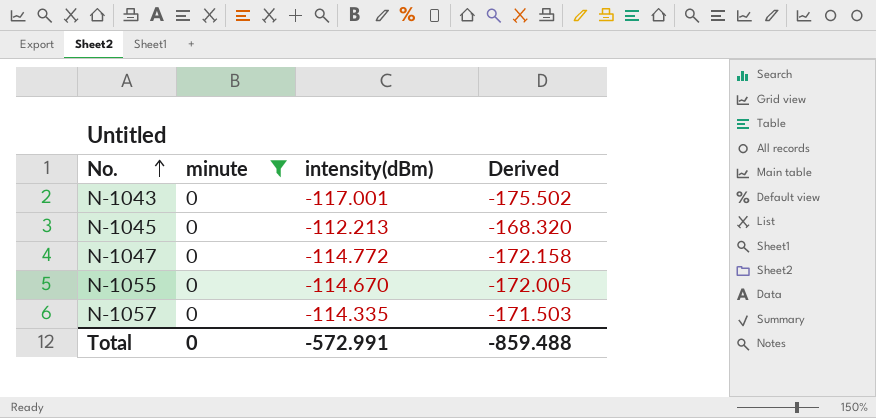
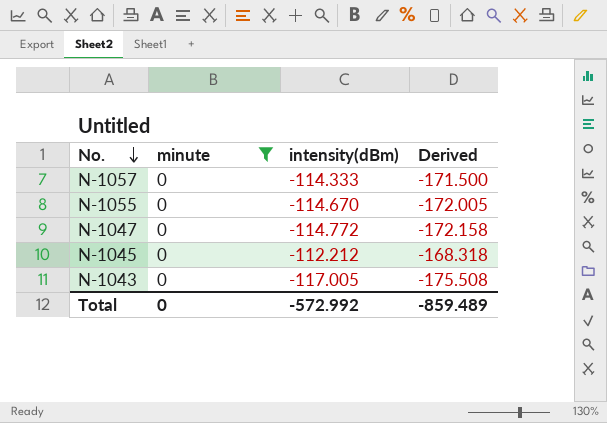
row order: No. ascending -> No. descending
N-1057 | intensity(dBm): -114.335 -> -114.333
N-1057 | Derived: -171.503 -> -171.500
N-1045 | intensity(dBm): -112.213 -> -112.212
N-1045 | Derived: -168.320 -> -168.318
N-1043 | intensity(dBm): -117.001 -> -117.005
N-1043 | Derived: -175.502 -> -175.508
Total | intensity(dBm): -572.991 -> -572.992
Total | Derived: -859.488 -> -859.489

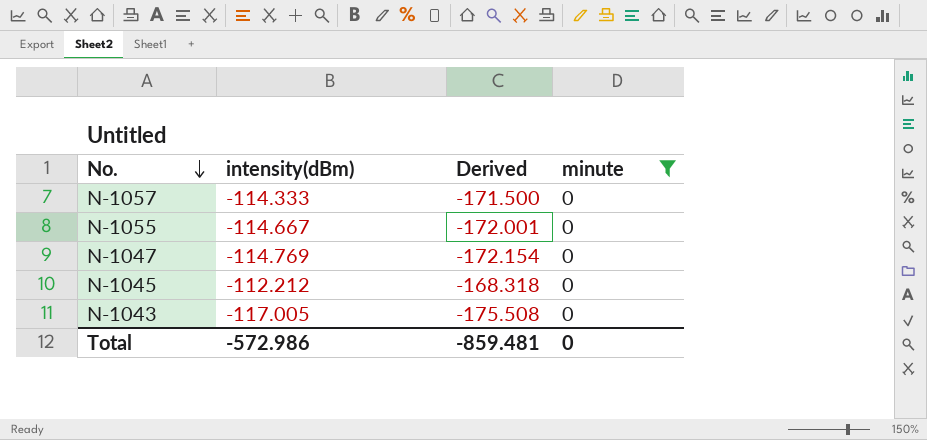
column minute | position: 2 -> 4
N-1055 | intensity(dBm): -114.670 -> -114.667
N-1055 | Derived: -172.005 -> -172.001
N-1047 | intensity(dBm): -114.772 -> -114.769
N-1047 | Derived: -172.158 -> -172.154
Total | intensity(dBm): -572.992 -> -572.986
Total | Derived: -859.489 -> -859.481

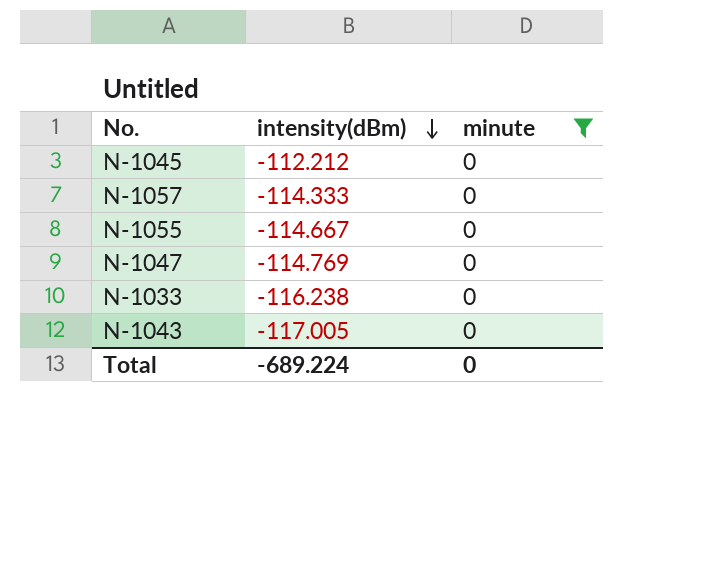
row order: No. descending -> intensity(dBm) descending
column Derived | formula: [intensity(dBm)] * 1.5 -> none
row N-1033: none -> -116.238 | 0
Total | intensity(dBm): -572.986 -> -689.224

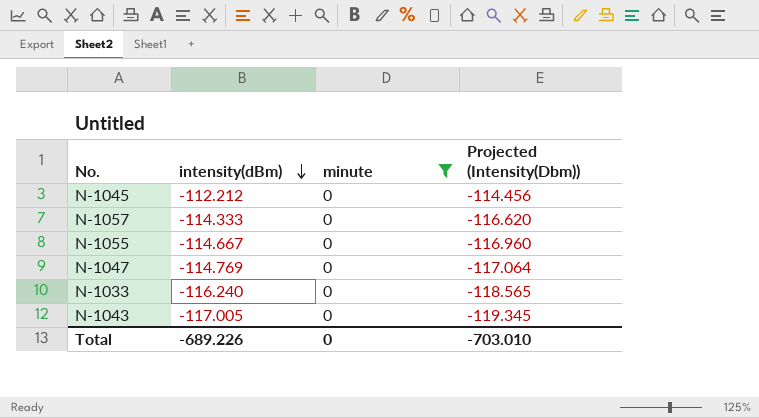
column Projected (Intensity(Dbm)) | formula: none -> [intensity(dBm)] * 1.02
N-1033 | intensity(dBm): -116.238 -> -116.240
Total | intensity(dBm): -689.224 -> -689.226

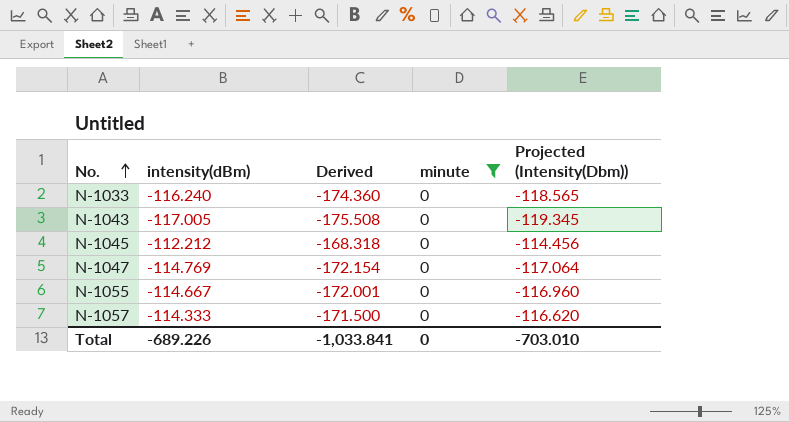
row order: intensity(dBm) descending -> No. ascending
column Derived | formula: none -> [intensity(dBm)] * 1.5

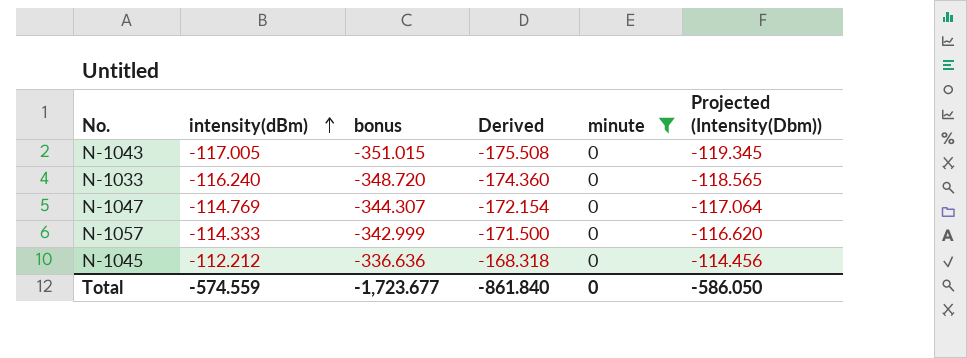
row order: No. ascending -> intensity(dBm) ascending
column bonus | formula: none -> [intensity(dBm)] * 3
row N-1055: -114.667 | -172.001 | 0 | -116.960 -> none
Total | intensity(dBm): -689.226 -> -574.559
Total | Derived: -1,033.841 -> -861.840
Total | Projected (Intensity(Dbm)): -703.010 -> -586.050

